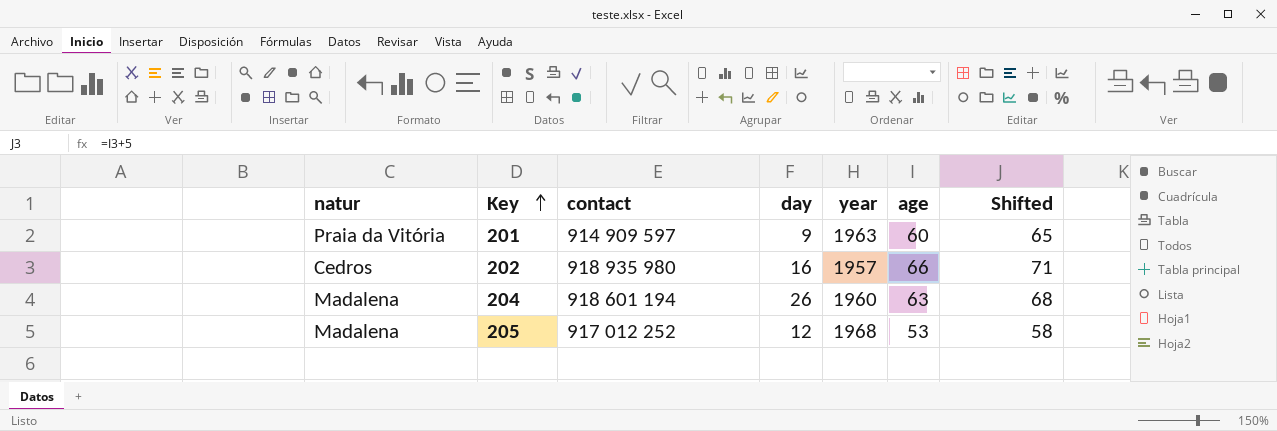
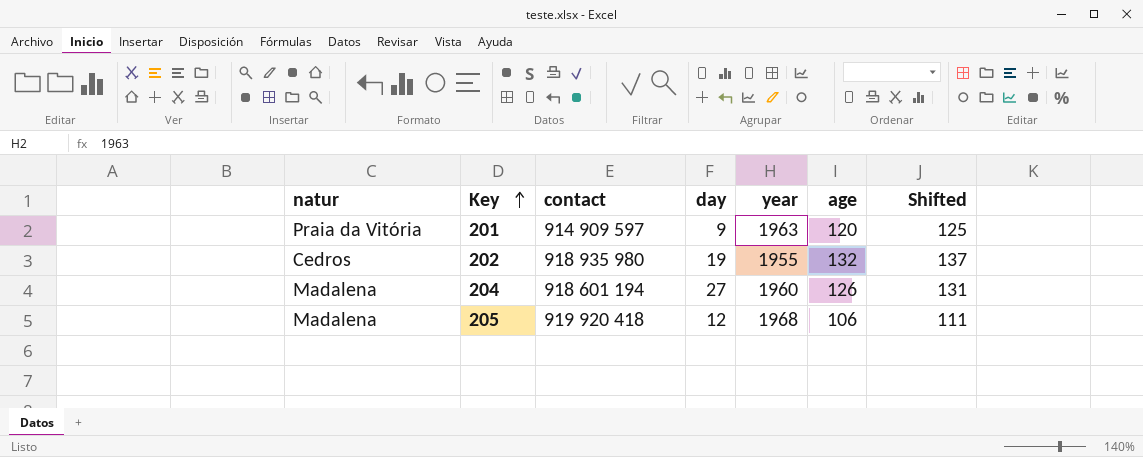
201 | age: 60 -> 120
201 | Shifted: 65 -> 125
202 | day: 16 -> 19
202 | year: 1957 -> 1955
202 | age: 66 -> 132
202 | Shifted: 71 -> 137
204 | day: 26 -> 27
204 | age: 63 -> 126
204 | Shifted: 68 -> 131
205 | contact: 917 012 252 -> 919 920 418
205 | age: 53 -> 106
205 | Shifted: 58 -> 111

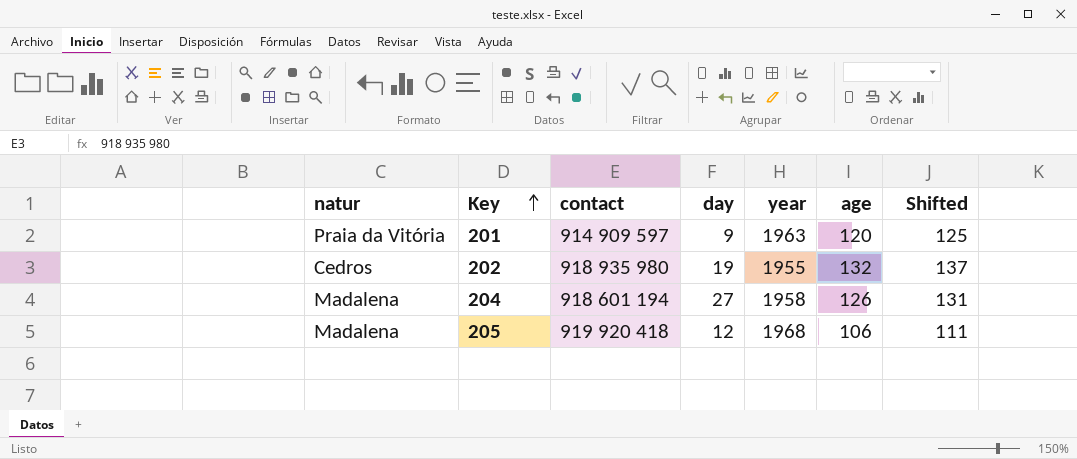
204 | year: 1960 -> 1958

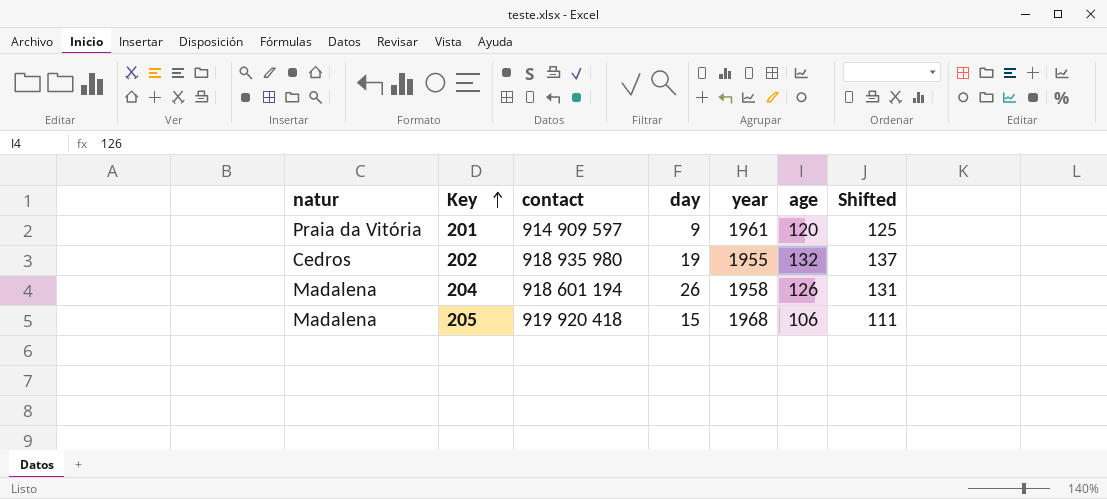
201 | year: 1963 -> 1961
204 | day: 27 -> 26
205 | day: 12 -> 15

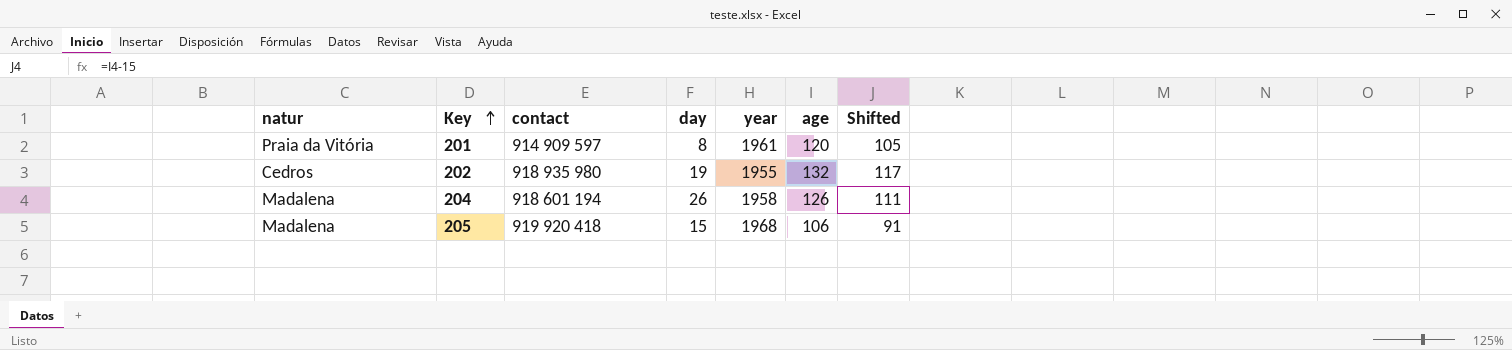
column Shifted | formula: [age] + 5 -> [age] - 15
201 | day: 9 -> 8

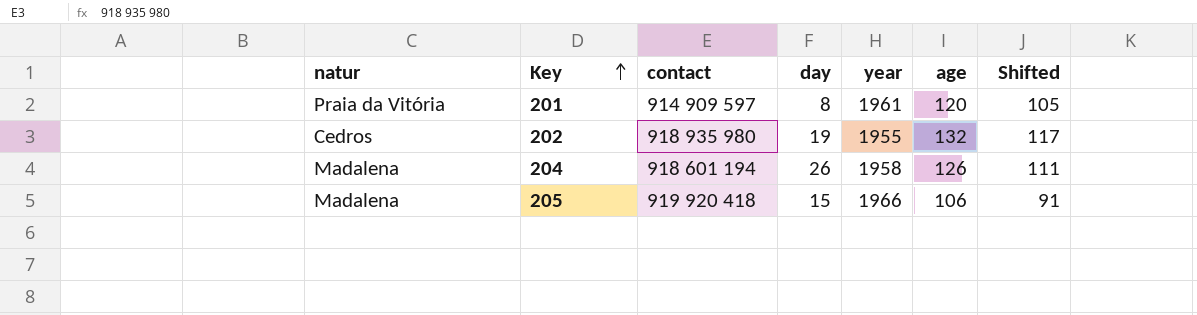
205 | year: 1968 -> 1966

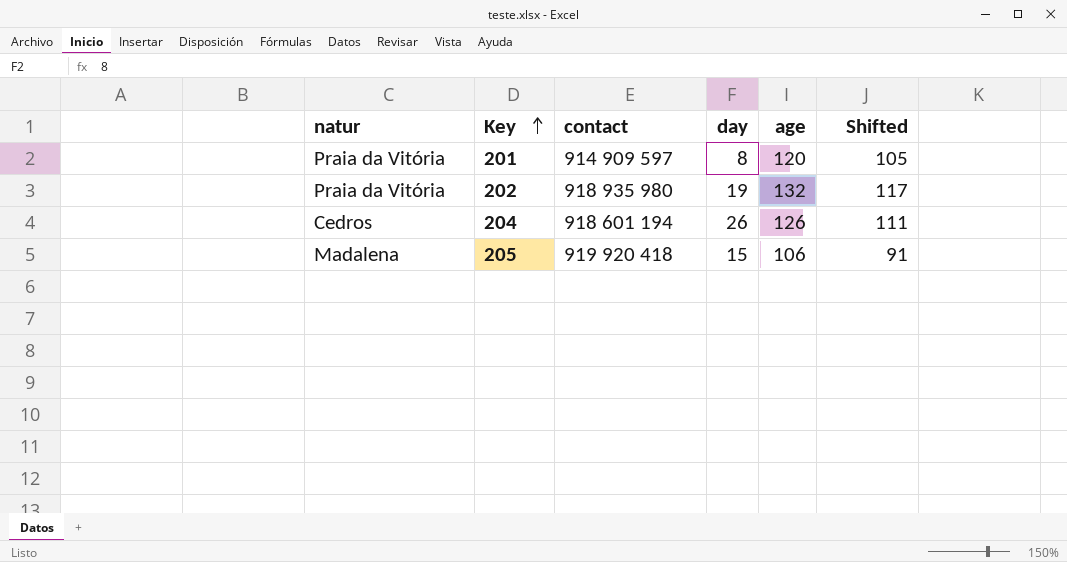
column year | position: 5 -> none
202 | natur: Cedros -> Praia da Vitória
204 | natur: Madalena -> Cedros

